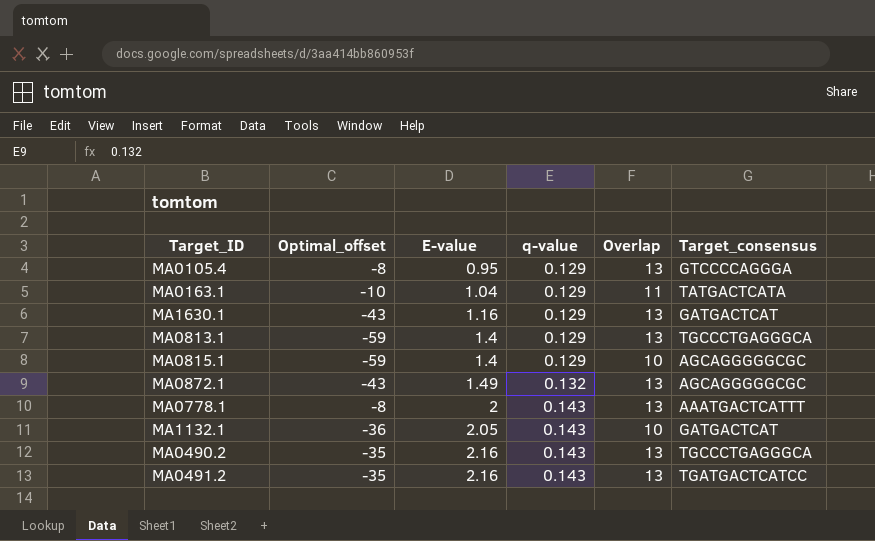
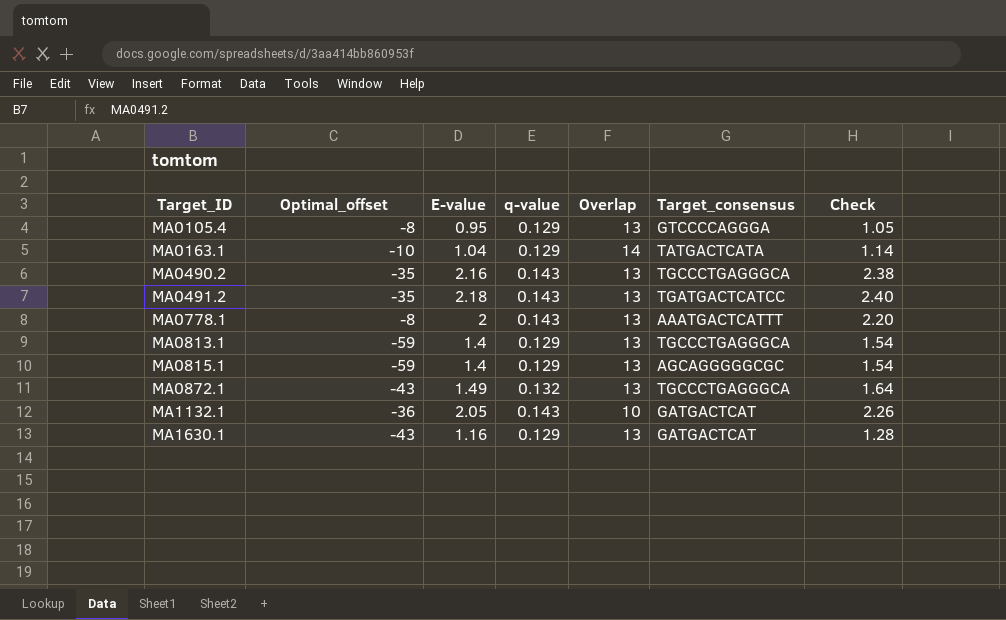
row order: E-value ascending -> Target_ID ascending
column Check | formula: none -> [E-value] * 1.1
MA0163.1 | Overlap: 11 -> 14
MA0491.2 | E-value: 2.16 -> 2.18
MA0815.1 | Overlap: 10 -> 13
MA0872.1 | Target_consensus: AGCAGGGGGCGC -> TGCCCTGAGGGCA

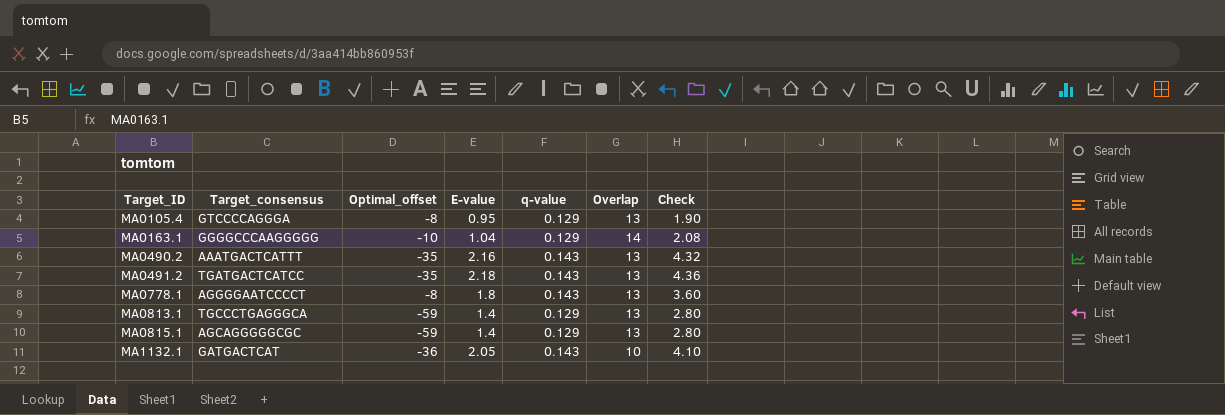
column Target_consensus | position: 6 -> 2
column Check | formula: [E-value] * 1.1 -> [E-value] * 2
row MA0872.1: -43 | 1.49 | 0.132 | 13 | TGCCCTGAGGGCA | 1.64 -> none
row MA1630.1: -43 | 1.16 | 0.129 | 13 | GATGACTCAT | 1.28 -> none
MA0163.1 | Target_consensus: TATGACTCATA -> GGGGCCCAAGGGGG
MA0490.2 | Target_consensus: TGCCCTGAGGGCA -> AAATGACTCATTT
MA0778.1 | Target_consensus: AAATGACTCATTT -> AGGGGAATCCCCT
MA0778.1 | E-value: 2 -> 1.8

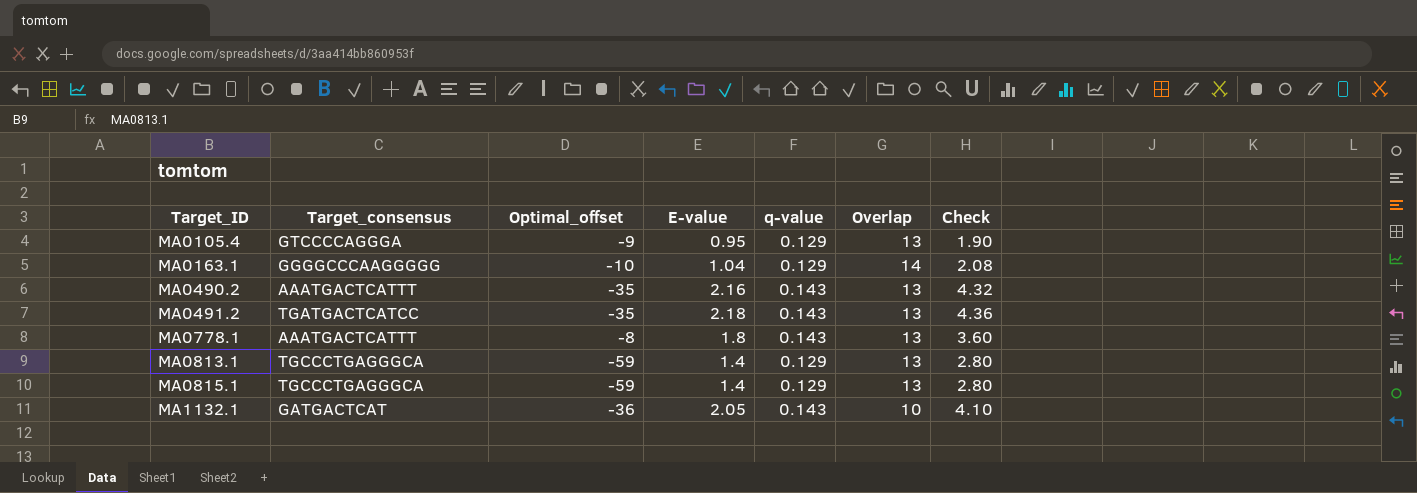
MA0105.4 | Optimal_offset: -8 -> -9
MA0778.1 | Target_consensus: AGGGGAATCCCCT -> AAATGACTCATTT
MA0815.1 | Target_consensus: AGCAGGGGGCGC -> TGCCCTGAGGGCA

